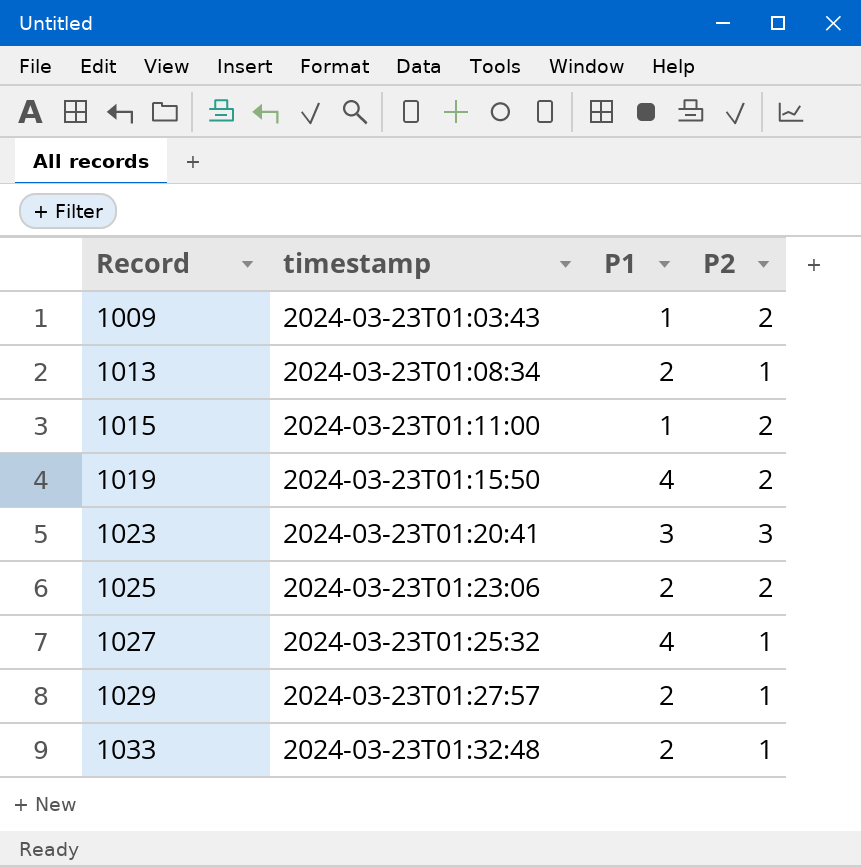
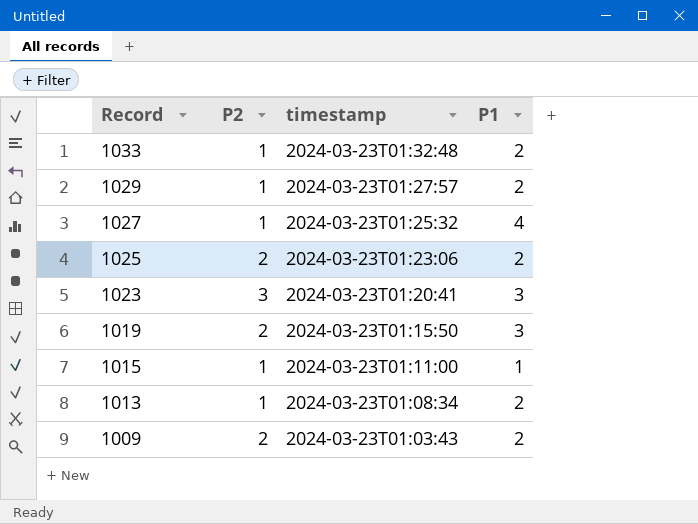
row order: Record ascending -> Record descending
column P2 | position: 4 -> 2
1019 | P1: 4 -> 3
1015 | P2: 2 -> 1
1009 | P1: 1 -> 2

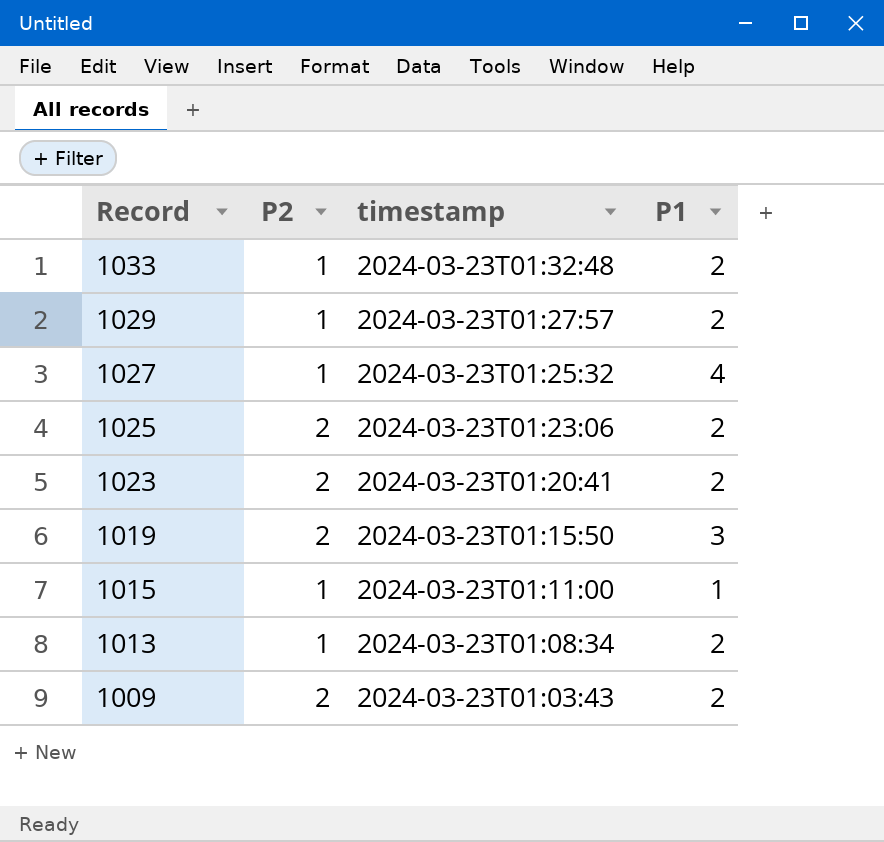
1023 | P2: 3 -> 2
1023 | P1: 3 -> 2

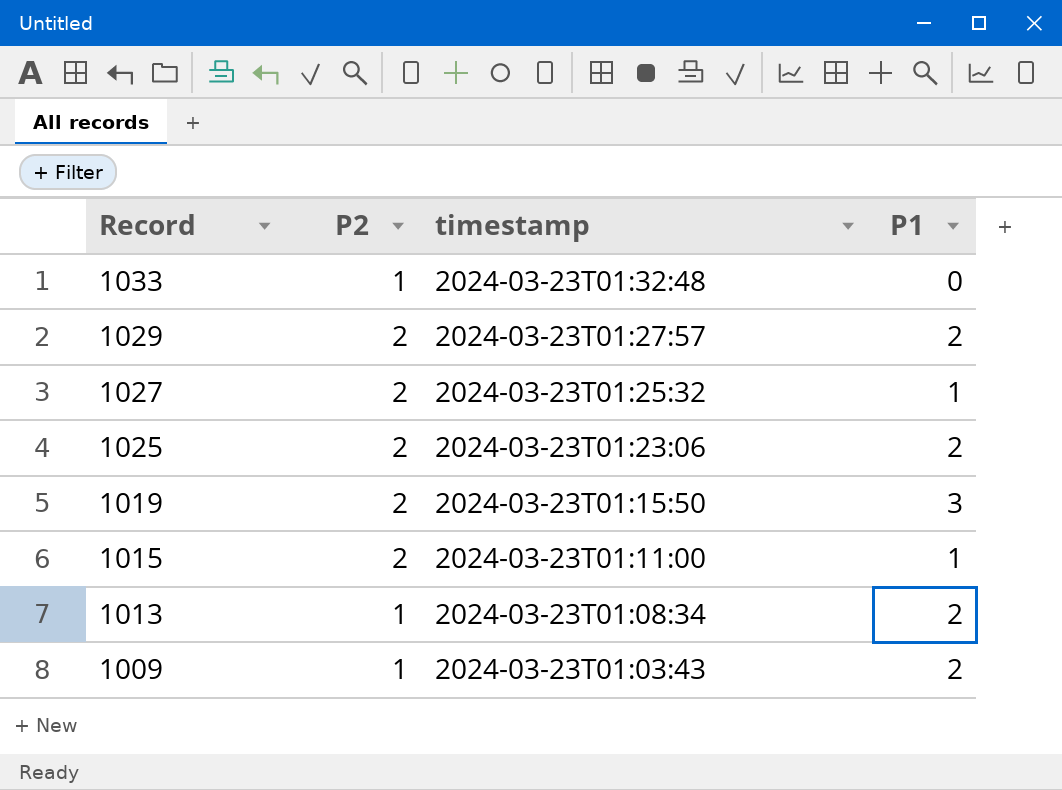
row 1023: 2 | 2024-03-23T01:20:41 | 2 -> none
1033 | P1: 2 -> 0
1029 | P2: 1 -> 2
1027 | P2: 1 -> 2
1027 | P1: 4 -> 1
1015 | P2: 1 -> 2
1009 | P2: 2 -> 1

